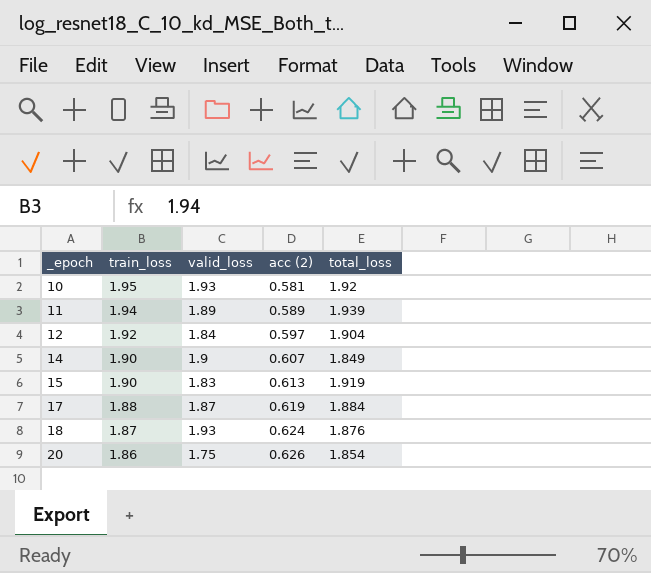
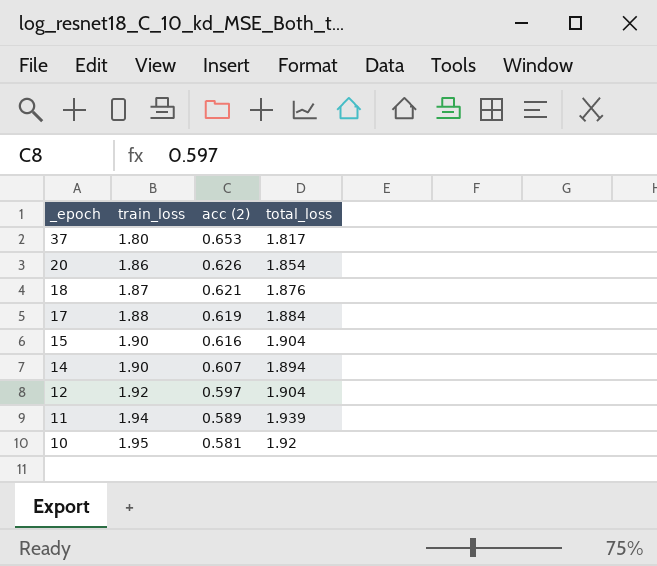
row order: _epoch ascending -> _epoch descending
column valid_loss | position: 3 -> none
row 37: none -> 1.80 | 0.653 | 1.817
18 | acc (2): 0.624 -> 0.621
15 | acc (2): 0.613 -> 0.616
15 | total_loss: 1.919 -> 1.904
14 | total_loss: 1.849 -> 1.894

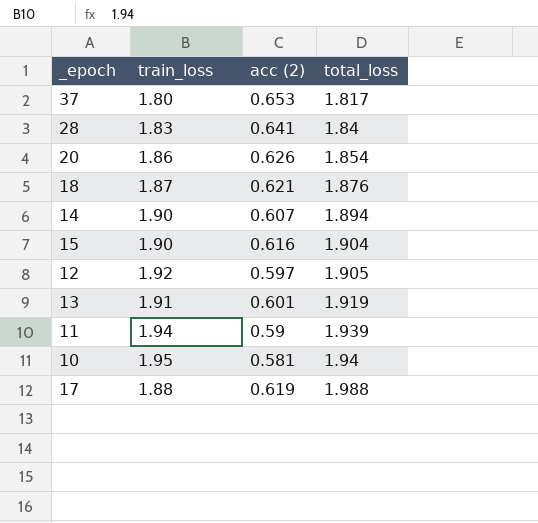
row order: _epoch descending -> total_loss ascending
row 28: none -> 1.83 | 0.641 | 1.84
12 | total_loss: 1.904 -> 1.905
row 13: none -> 1.91 | 0.601 | 1.919
11 | acc (2): 0.589 -> 0.59
10 | total_loss: 1.92 -> 1.94
17 | total_loss: 1.884 -> 1.988

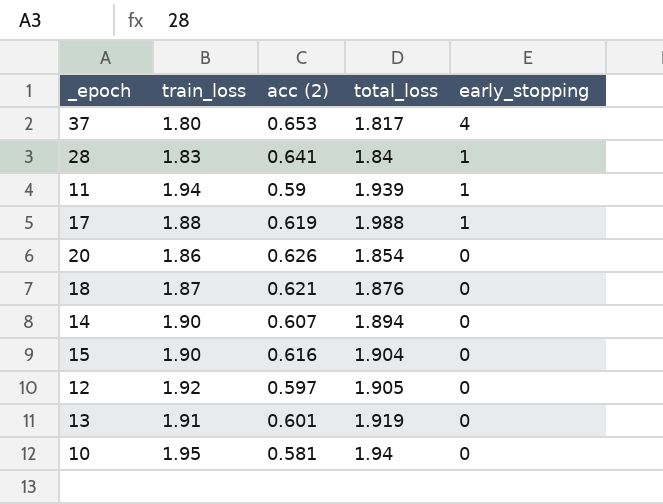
row order: total_loss ascending -> early_stopping descending
column early_stopping | position: none -> 5

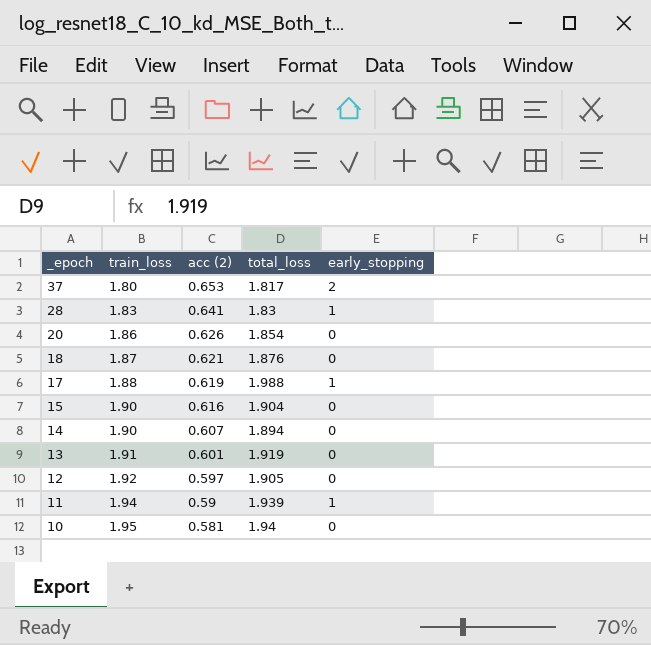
row order: early_stopping descending -> _epoch descending
37 | early_stopping: 4 -> 2
28 | total_loss: 1.84 -> 1.83

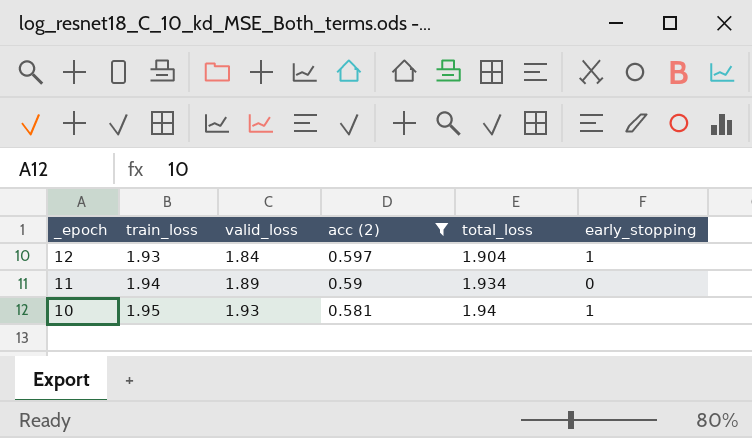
filter: none -> acc (2) <= 0.597
column valid_loss | position: none -> 3
12 | train_loss: 1.92 -> 1.93
12 | total_loss: 1.905 -> 1.904
12 | early_stopping: 0 -> 1
11 | total_loss: 1.939 -> 1.934
11 | early_stopping: 1 -> 0
10 | early_stopping: 0 -> 1

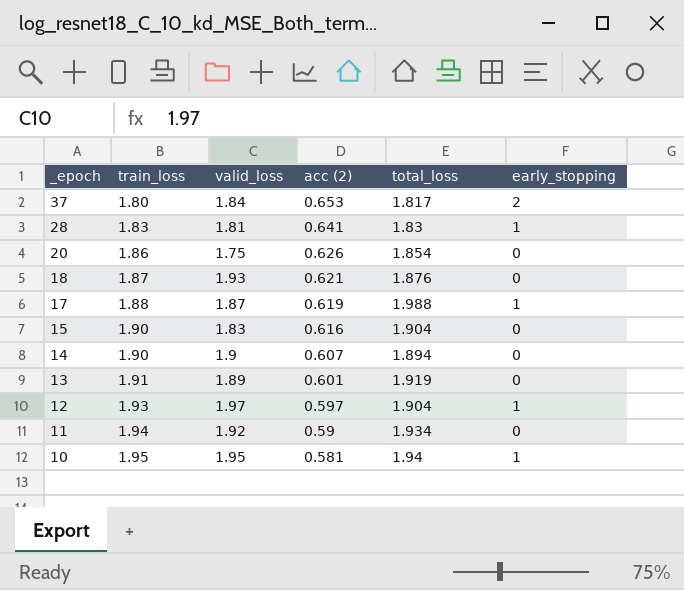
filter: acc (2) <= 0.597 -> none
12 | valid_loss: 1.84 -> 1.97
11 | valid_loss: 1.89 -> 1.92
10 | valid_loss: 1.93 -> 1.95

